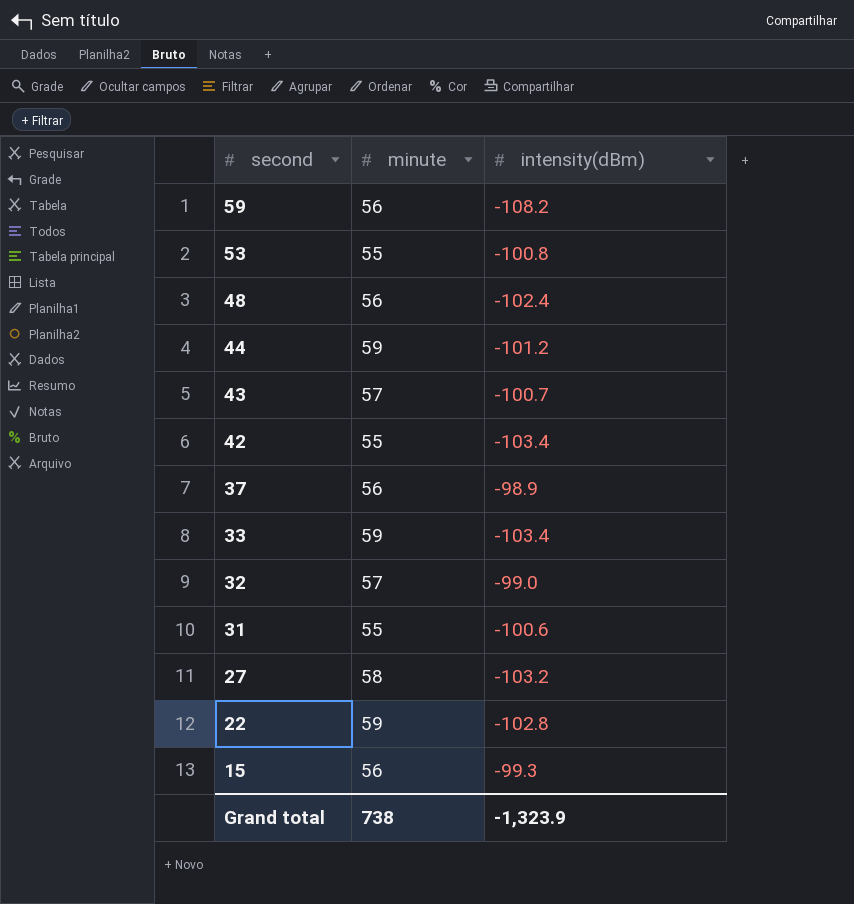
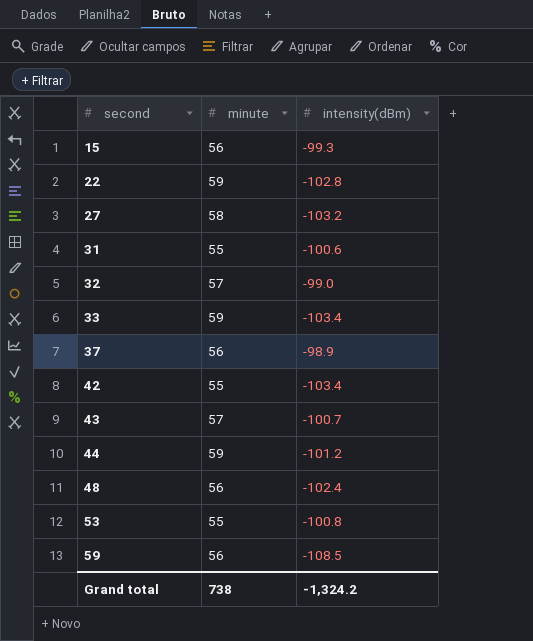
row order: second descending -> second ascending
59 | intensity(dBm): -108.2 -> -108.5
Grand total | intensity(dBm): -1,323.9 -> -1,324.2

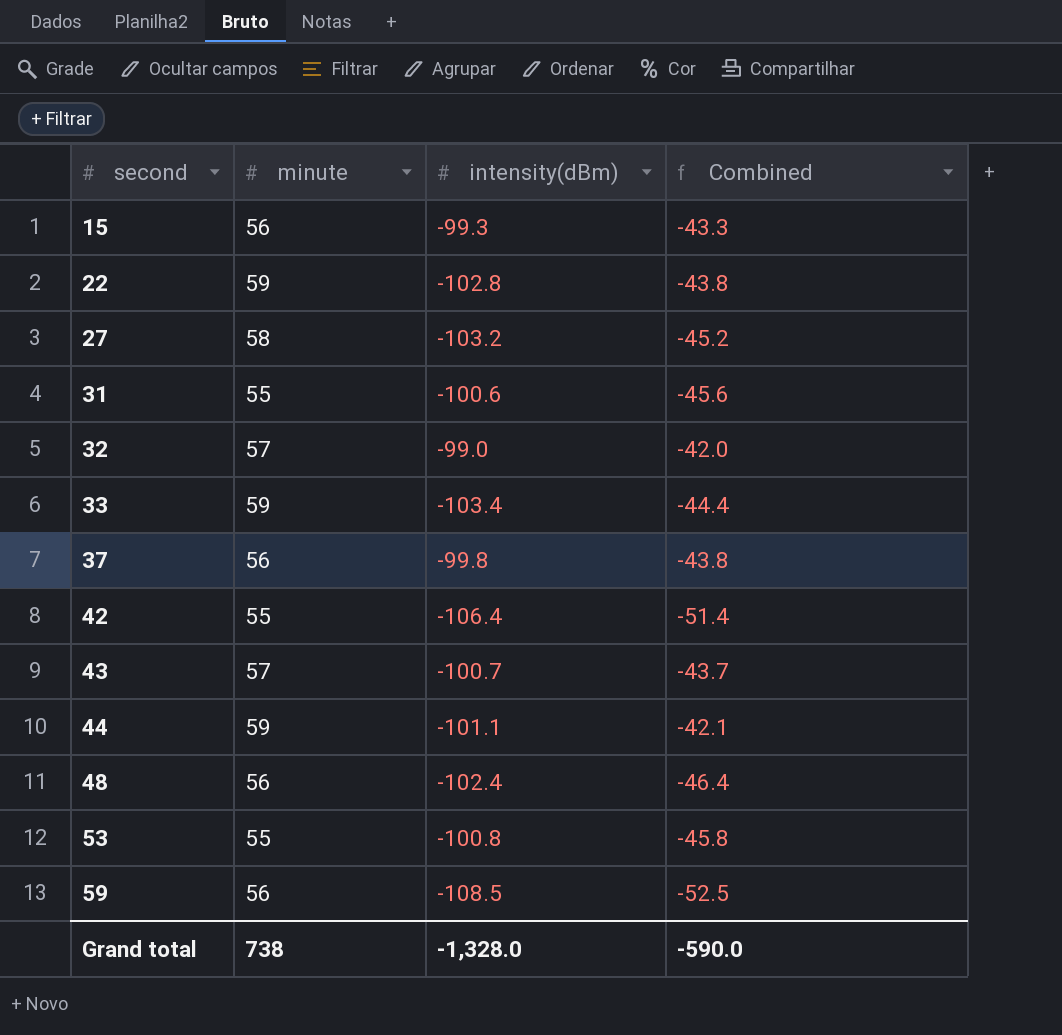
column Combined | formula: none -> [minute] + [intensity(dBm)]
37 | intensity(dBm): -98.9 -> -99.8
42 | intensity(dBm): -103.4 -> -106.4
44 | intensity(dBm): -101.2 -> -101.1
Grand total | intensity(dBm): -1,324.2 -> -1,328.0

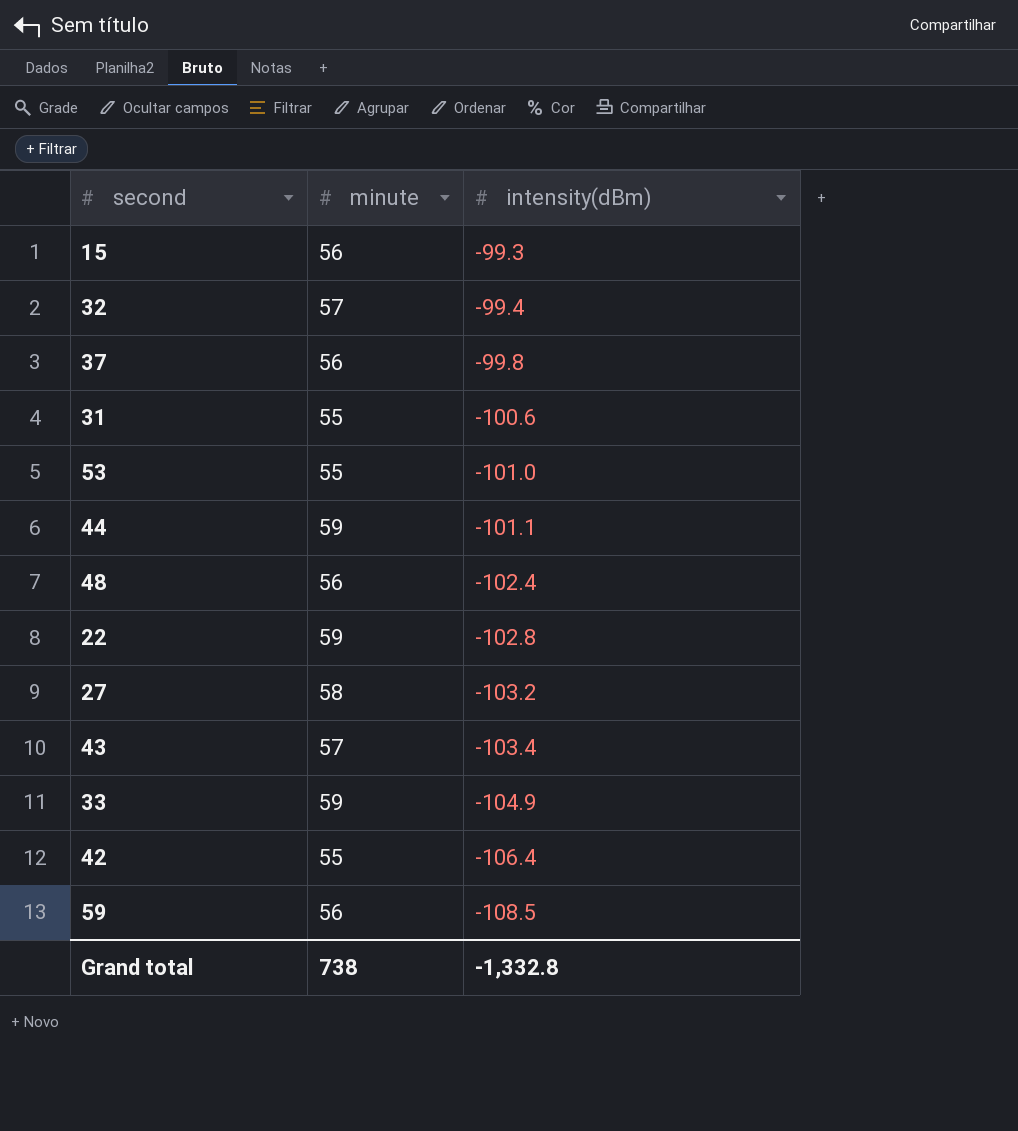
row order: second ascending -> intensity(dBm) descending
column Combined | formula: [minute] + [intensity(dBm)] -> none
32 | intensity(dBm): -99.0 -> -99.4
53 | intensity(dBm): -100.8 -> -101.0
43 | intensity(dBm): -100.7 -> -103.4
33 | intensity(dBm): -103.4 -> -104.9
Grand total | intensity(dBm): -1,328.0 -> -1,332.8

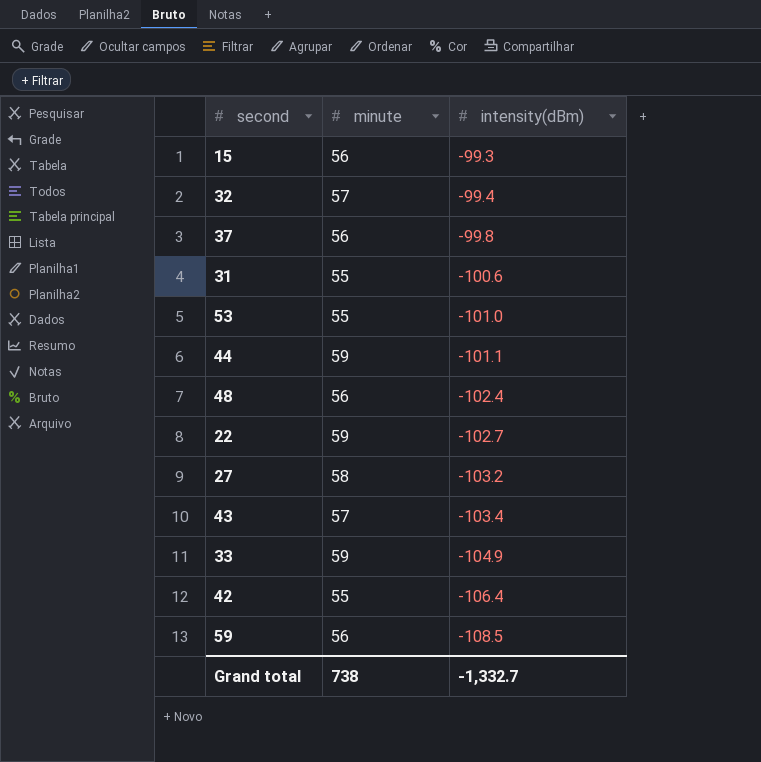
22 | intensity(dBm): -102.8 -> -102.7
Grand total | intensity(dBm): -1,332.8 -> -1,332.7

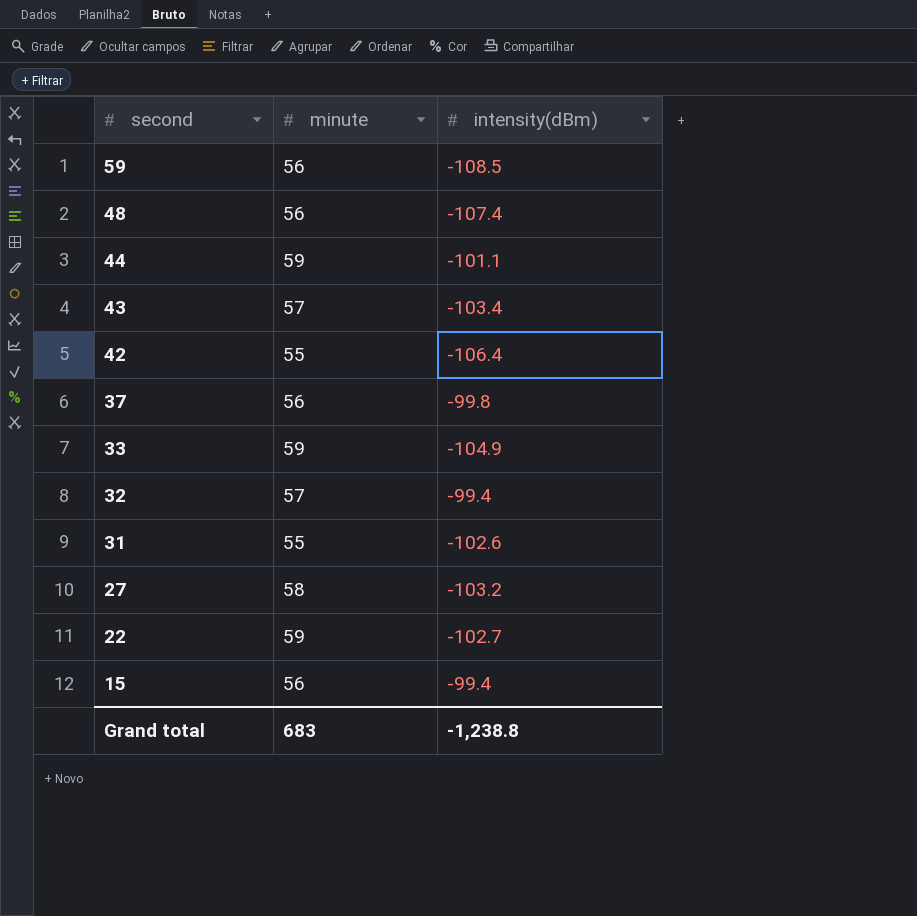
row order: intensity(dBm) descending -> second descending
row 53: 55 | -101.0 -> none
48 | intensity(dBm): -102.4 -> -107.4
31 | intensity(dBm): -100.6 -> -102.6
15 | intensity(dBm): -99.3 -> -99.4
Grand total | minute: 738 -> 683
Grand total | intensity(dBm): -1,332.7 -> -1,238.8

